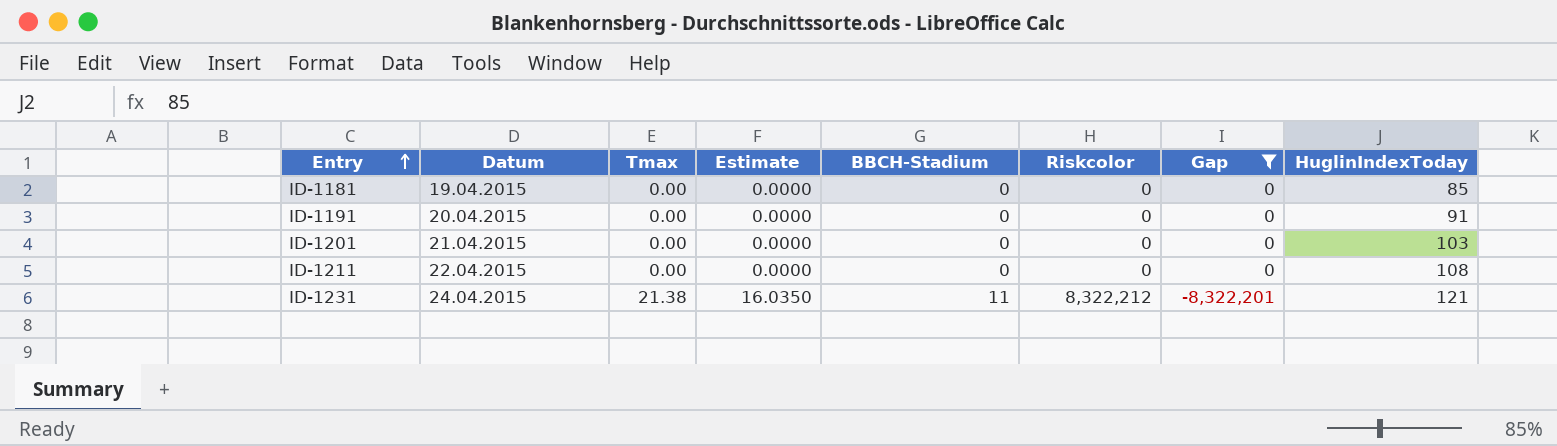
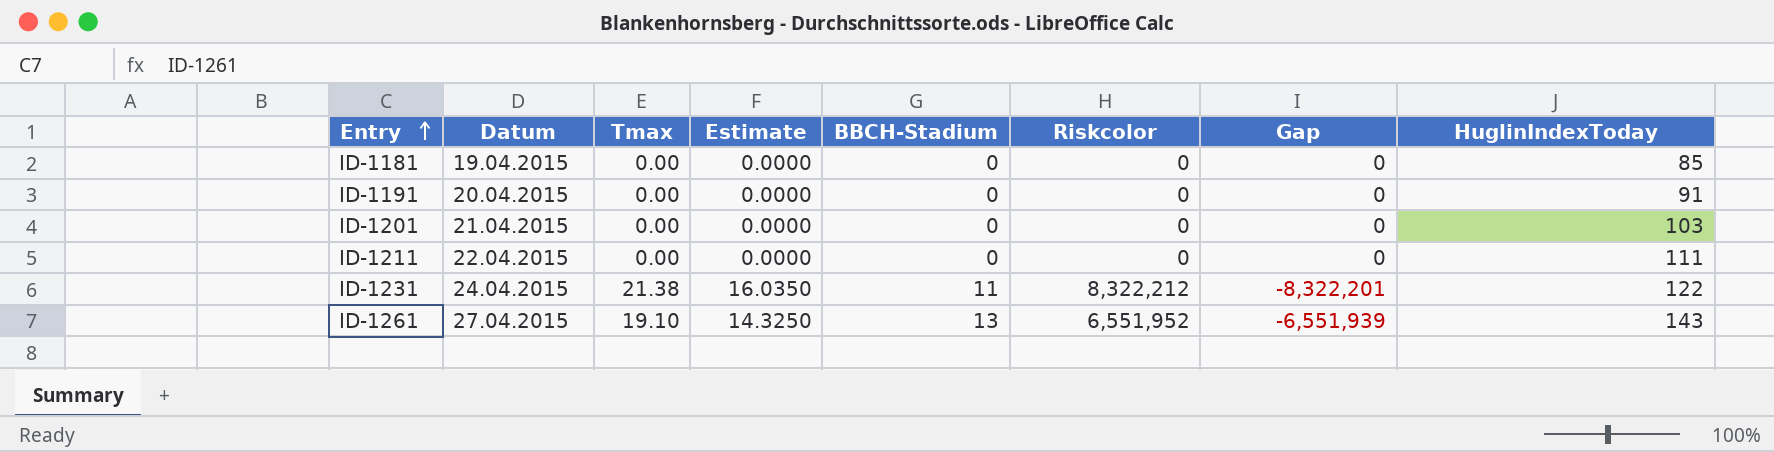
filter: Gap != -6,551,939 -> none
ID-1211 | HuglinIndexToday: 108 -> 111
ID-1231 | HuglinIndexToday: 121 -> 122

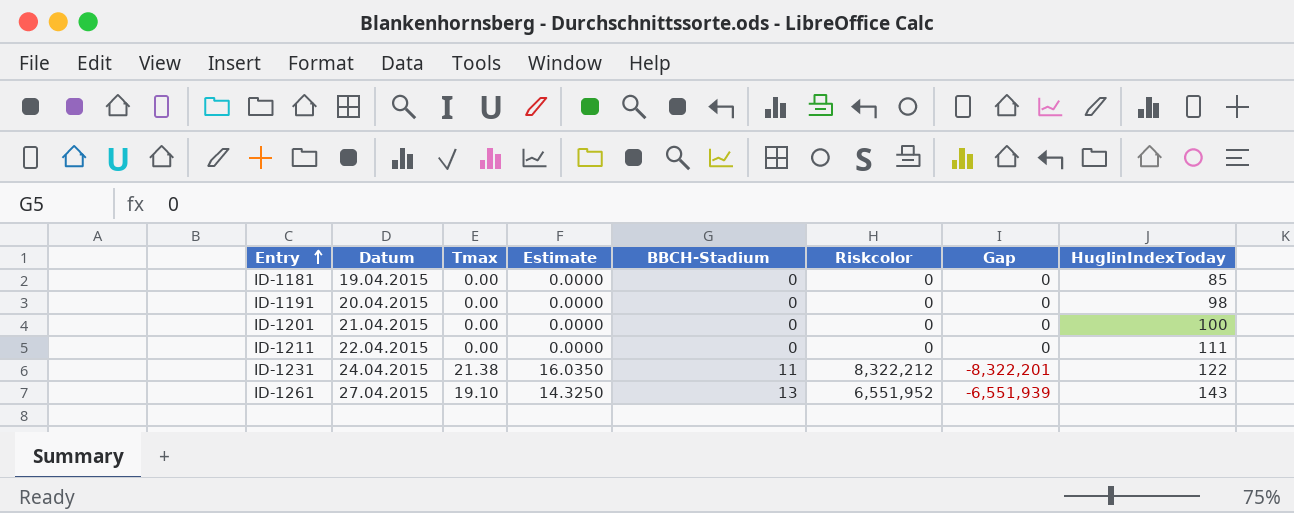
ID-1191 | HuglinIndexToday: 91 -> 98
ID-1201 | HuglinIndexToday: 103 -> 100

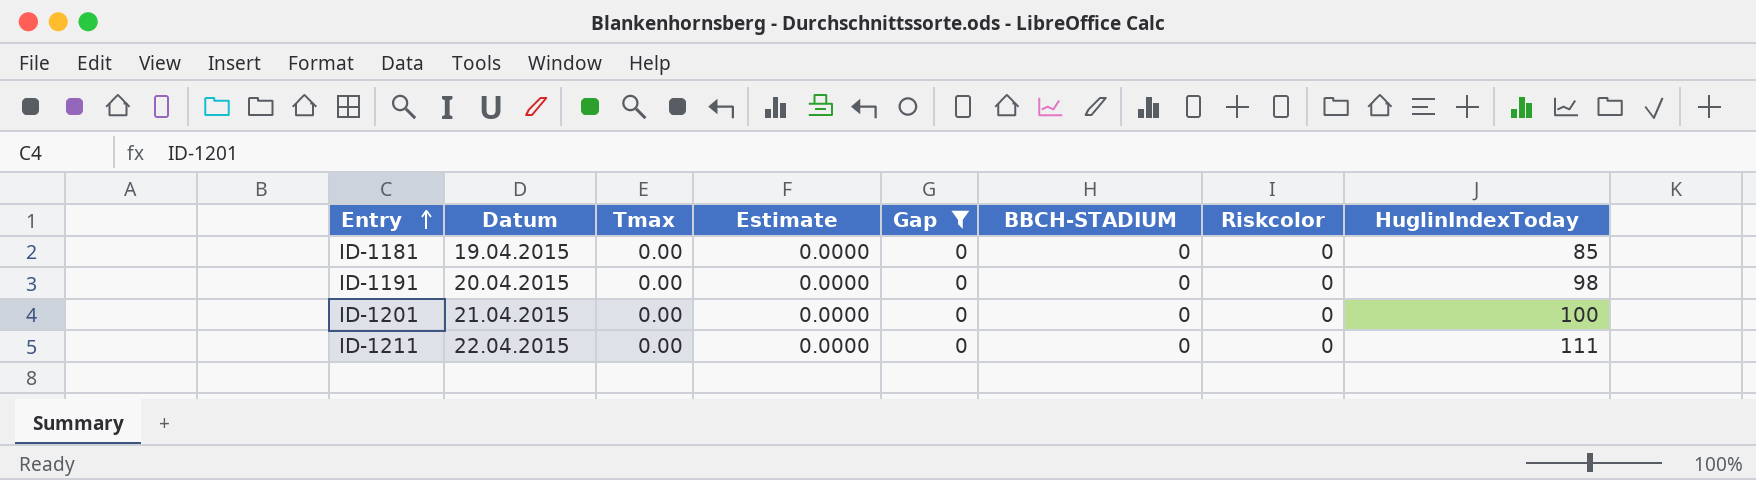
filter: none -> Gap = 0
column Gap | position: 7 -> 5
column name: BBCH-Stadium -> BBCH-STADIUM

